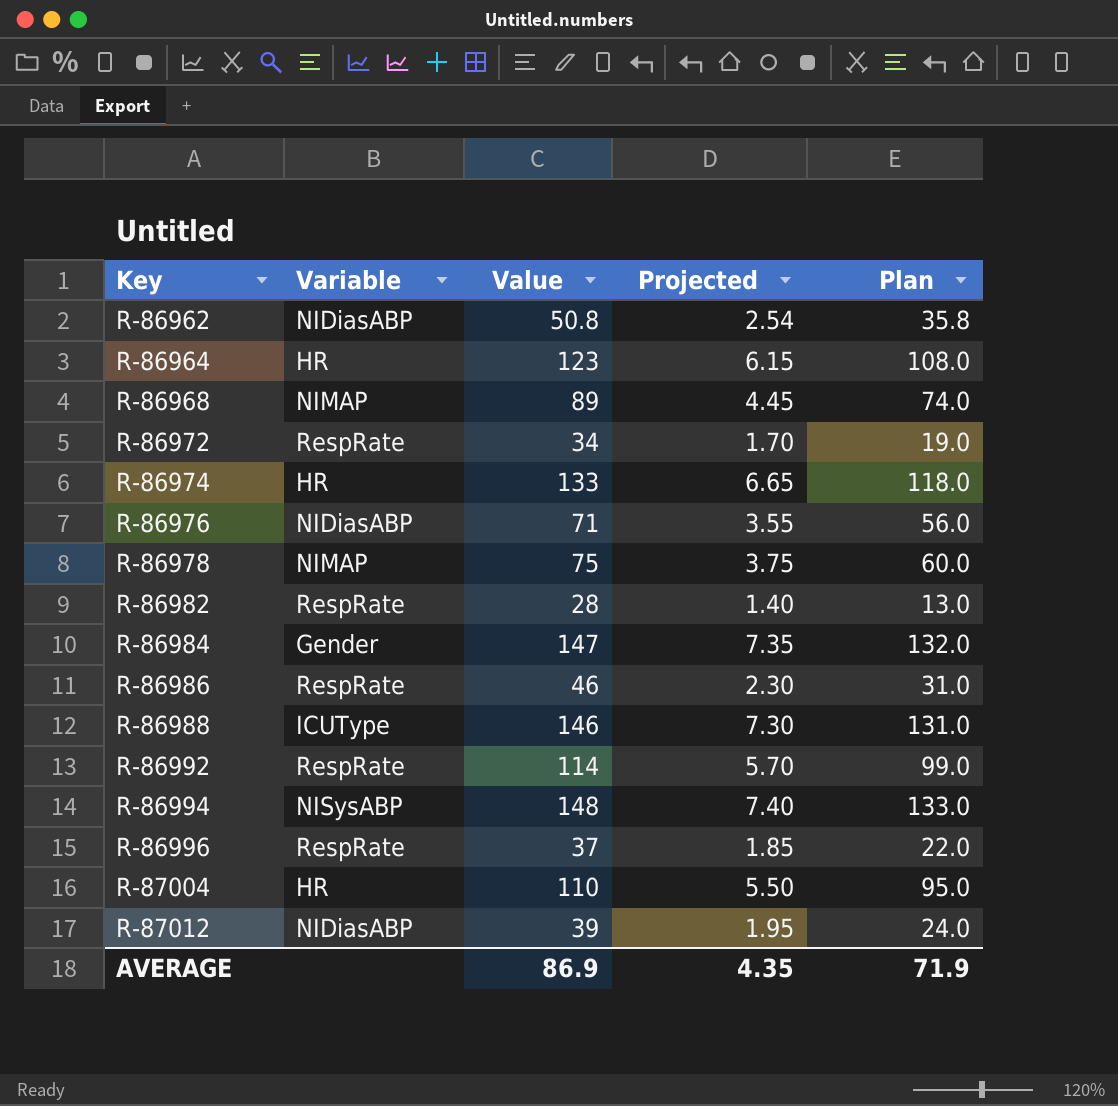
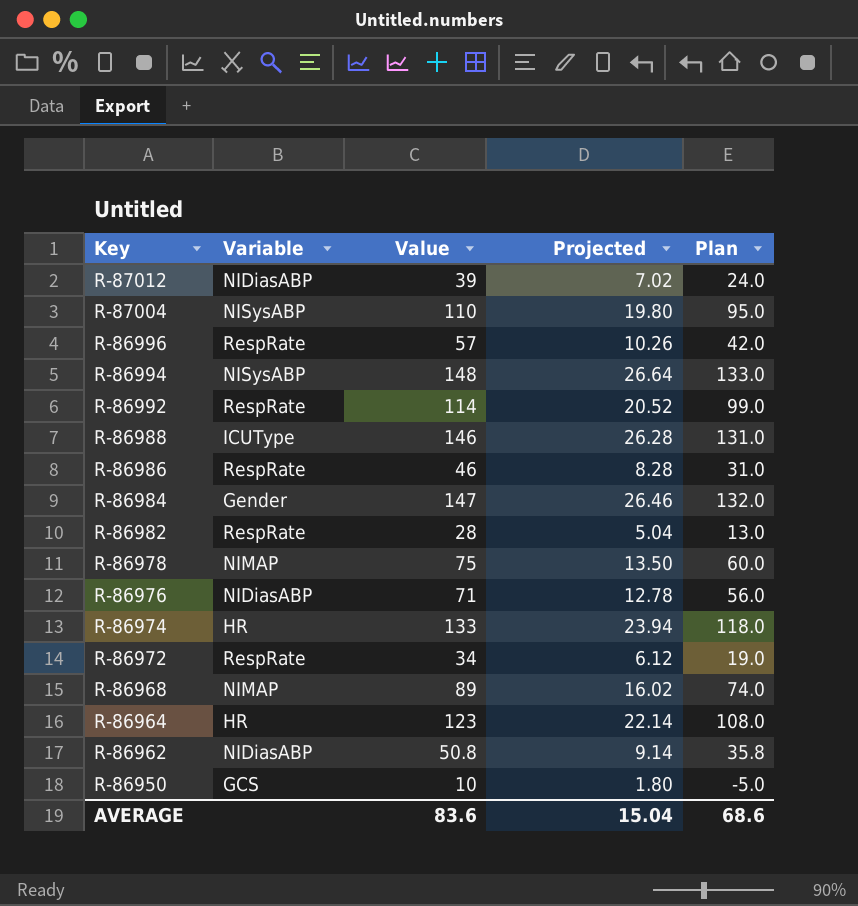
row order: Key ascending -> Key descending
column Projected | formula: [Value] * 0.05 -> [Value] * 0.18
R-87004 | Variable: HR -> NISysABP
R-86996 | Value: 37 -> 57
R-86996 | Plan: 22.0 -> 42.0
row R-86950: none -> GCS | 10 | 1.80 | -5.0
AVERAGE | Value: 86.9 -> 83.6
AVERAGE | Projected: 4.35 -> 15.04
AVERAGE | Plan: 71.9 -> 68.6

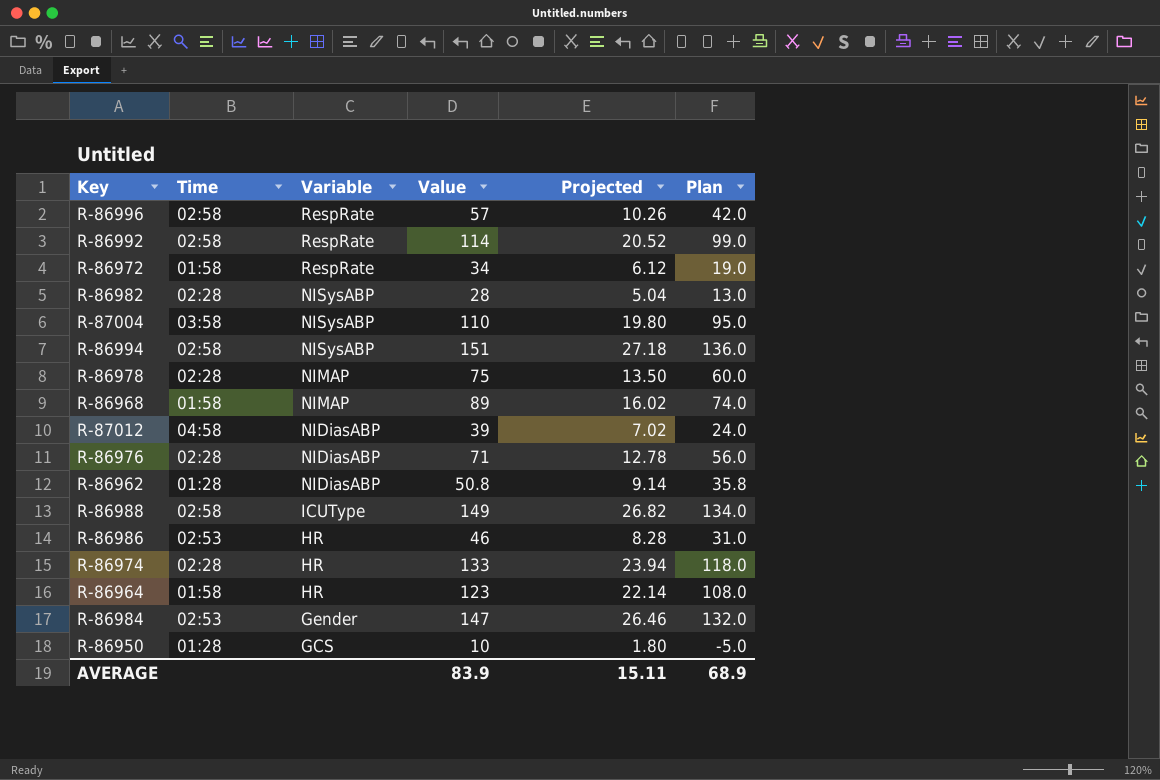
row order: Key descending -> Variable descending
column Time | position: none -> 2
R-86982 | Variable: RespRate -> NISysABP
R-86994 | Value: 148 -> 151
R-86994 | Projected: 26.64 -> 27.18
R-86994 | Plan: 133.0 -> 136.0
R-86988 | Value: 146 -> 149
R-86988 | Projected: 26.28 -> 26.82
R-86988 | Plan: 131.0 -> 134.0
R-86986 | Variable: RespRate -> HR
AVERAGE | Value: 83.6 -> 83.9
AVERAGE | Projected: 15.04 -> 15.11
AVERAGE | Plan: 68.6 -> 68.9

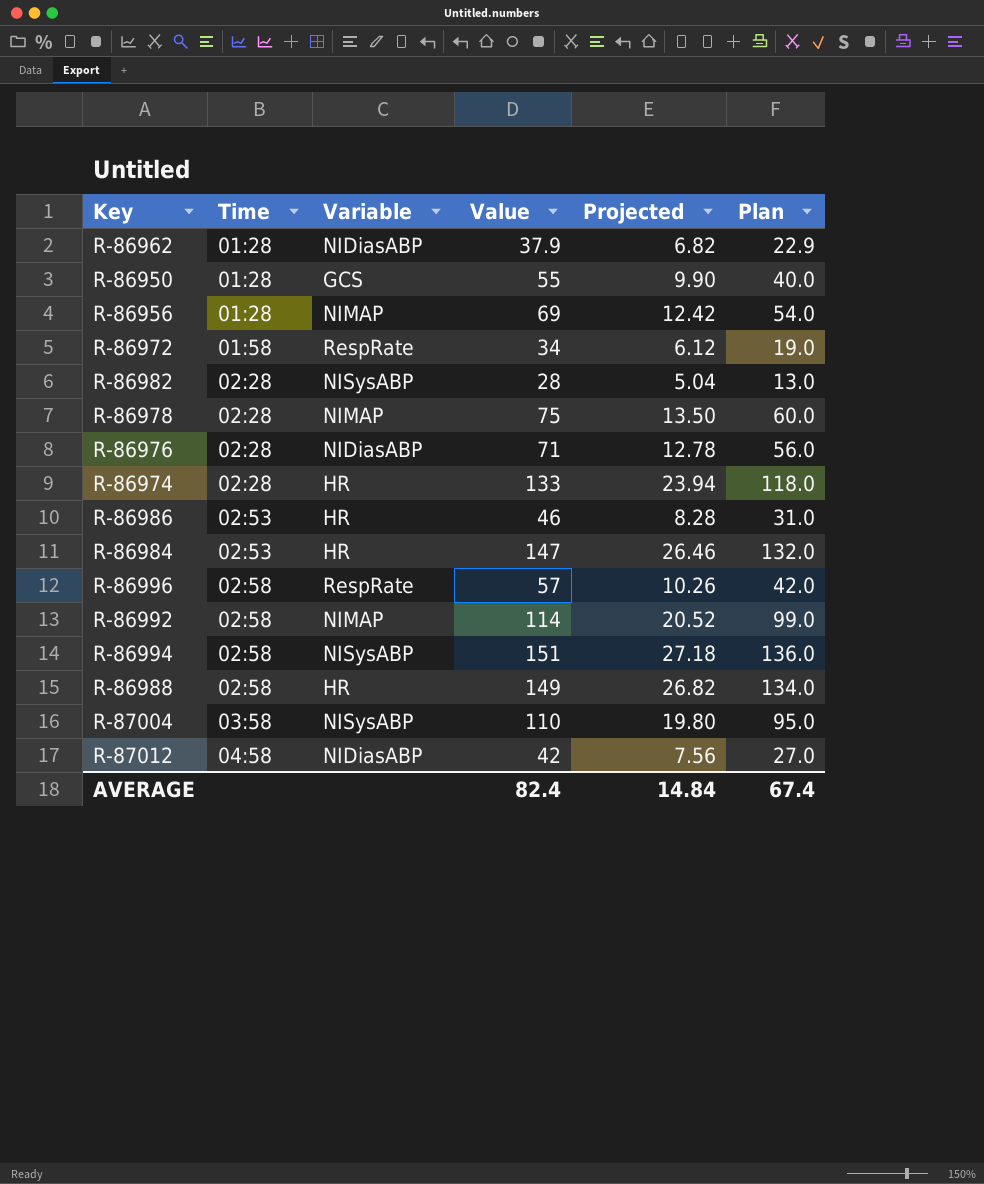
row order: Variable descending -> Time ascending
row R-86968: 01:58 | NIMAP | 89 | 16.02 | 74.0 -> none
row R-86964: 01:58 | HR | 123 | 22.14 | 108.0 -> none
R-86962 | Value: 50.8 -> 37.9
R-86962 | Projected: 9.14 -> 6.82
R-86962 | Plan: 35.8 -> 22.9
R-86950 | Value: 10 -> 55
R-86950 | Projected: 1.80 -> 9.90
R-86950 | Plan: -5.0 -> 40.0
row R-86956: none -> 01:28 | NIMAP | 69 | 12.42 | 54.0
R-86984 | Variable: Gender -> HR
R-86992 | Variable: RespRate -> NIMAP
R-86988 | Variable: ICUType -> HR
R-87012 | Value: 39 -> 42
R-87012 | Projected: 7.02 -> 7.56
R-87012 | Plan: 24.0 -> 27.0
AVERAGE | Value: 83.9 -> 82.4
AVERAGE | Projected: 15.11 -> 14.84
AVERAGE | Plan: 68.9 -> 67.4

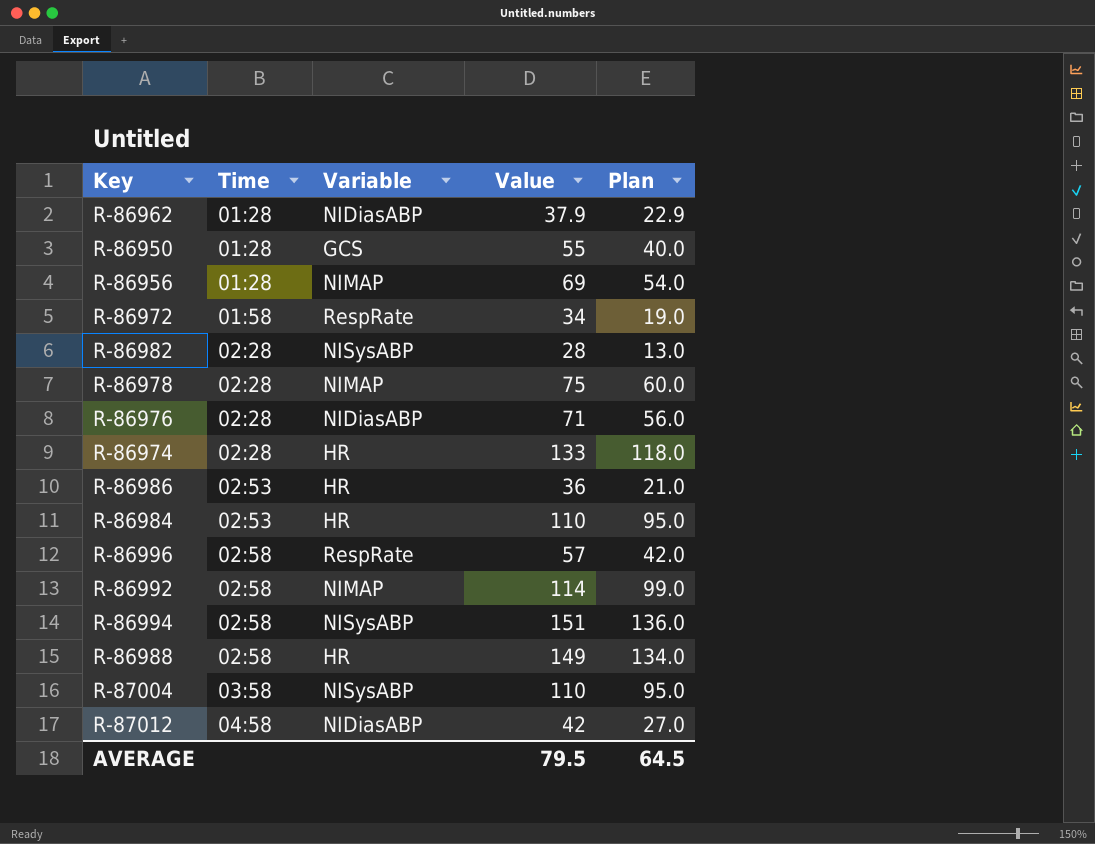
column Projected | formula: [Value] * 0.18 -> none
R-86986 | Value: 46 -> 36
R-86986 | Plan: 31.0 -> 21.0
R-86984 | Value: 147 -> 110
R-86984 | Plan: 132.0 -> 95.0
AVERAGE | Value: 82.4 -> 79.5
AVERAGE | Plan: 67.4 -> 64.5

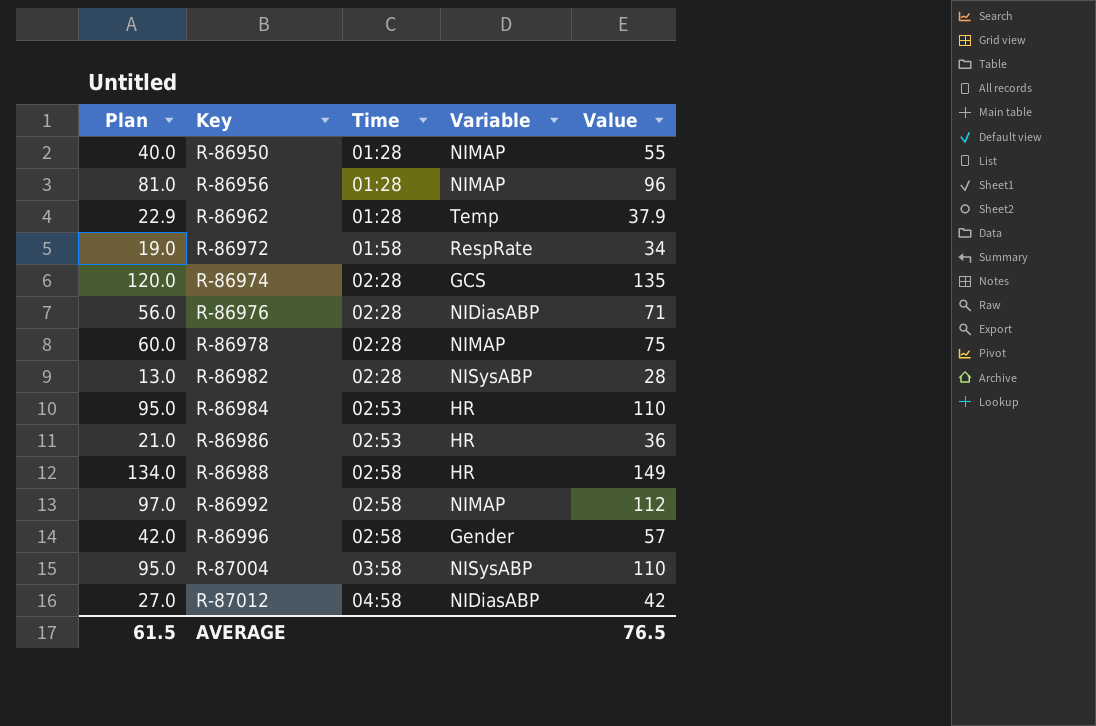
row order: Time ascending -> Key ascending
column Plan | position: 5 -> 1
row R-86994: 02:58 | NISysABP | 151 | 136.0 -> none
R-86950 | Variable: GCS -> NIMAP
R-86956 | Plan: 54.0 -> 81.0
R-86956 | Value: 69 -> 96
R-86962 | Variable: NIDiasABP -> Temp
R-86974 | Plan: 118.0 -> 120.0
R-86974 | Variable: HR -> GCS
R-86974 | Value: 133 -> 135
R-86992 | Plan: 99.0 -> 97.0
R-86992 | Value: 114 -> 112
R-86996 | Variable: RespRate -> Gender
AVERAGE | Plan: 64.5 -> 61.5
AVERAGE | Value: 79.5 -> 76.5

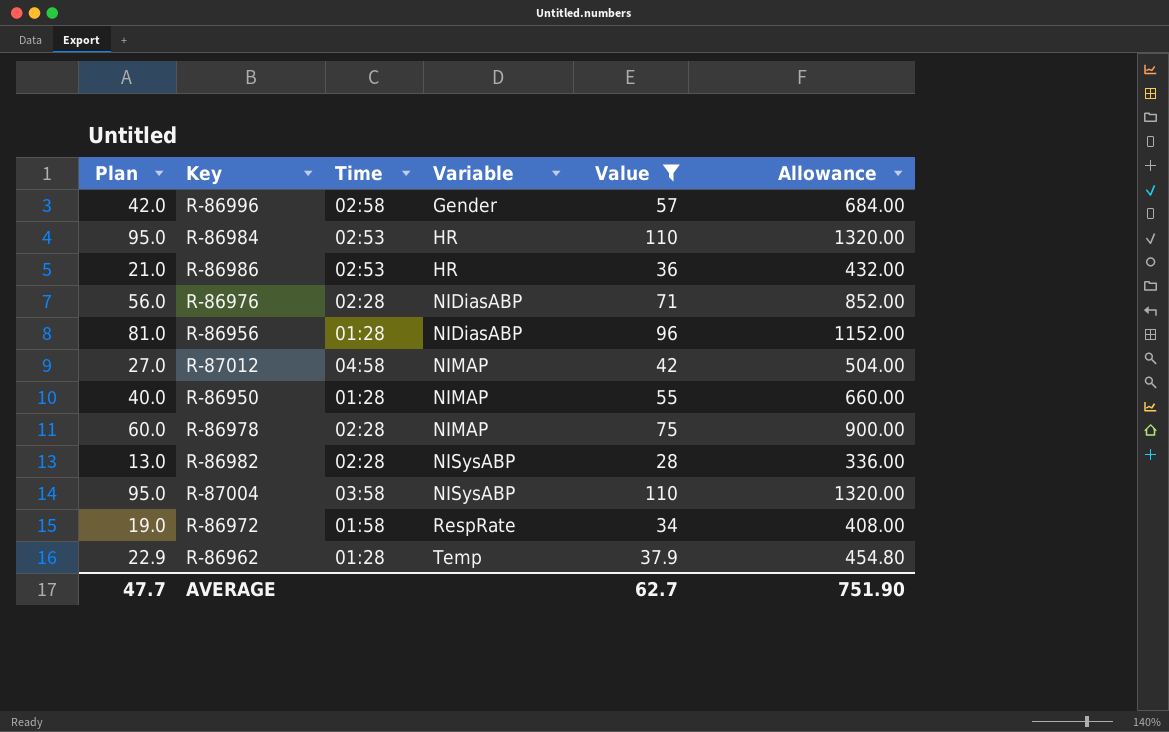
filter: none -> Value <= 110
row order: Key ascending -> Variable ascending
column Allowance | formula: none -> [Value] * 12
R-86956 | Variable: NIMAP -> NIDiasABP
R-87012 | Variable: NIDiasABP -> NIMAP
AVERAGE | Plan: 61.5 -> 47.7
AVERAGE | Value: 76.5 -> 62.7

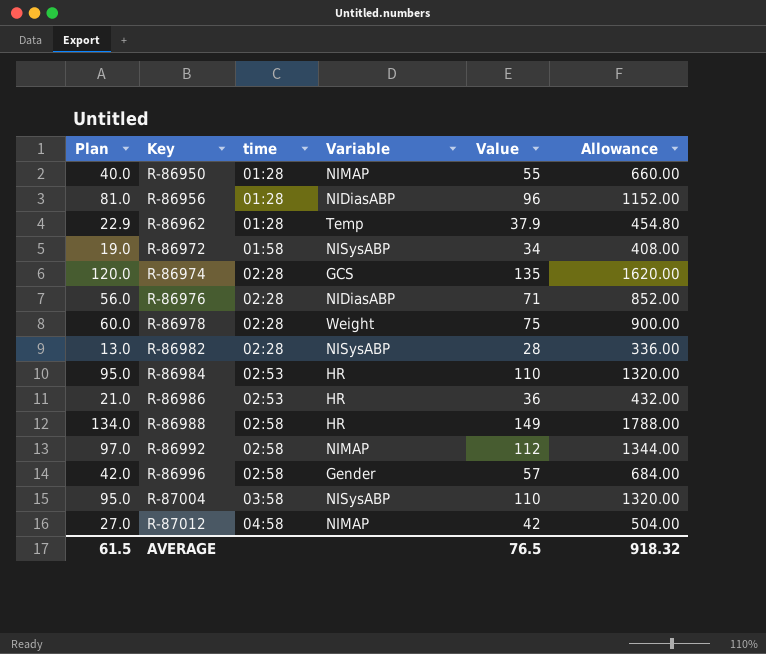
filter: Value <= 110 -> none
row order: Variable ascending -> Key ascending
column name: Time -> time
R-86972 | Variable: RespRate -> NISysABP
R-86978 | Variable: NIMAP -> Weight
AVERAGE | Plan: 47.7 -> 61.5
AVERAGE | Value: 62.7 -> 76.5
AVERAGE | Allowance: 751.90 -> 918.32

